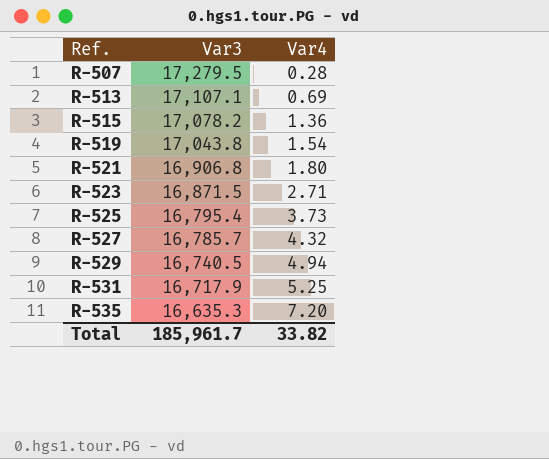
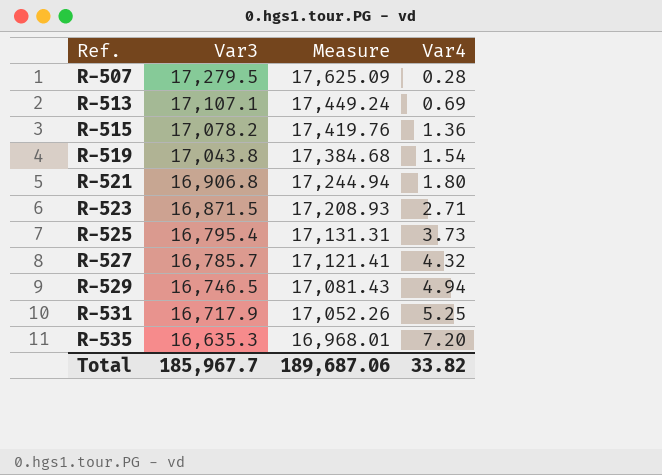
column Measure | formula: none -> [Var3] * 1.02
R-529 | Var3: 16,740.5 -> 16,746.5
Total | Var3: 185,961.7 -> 185,967.7

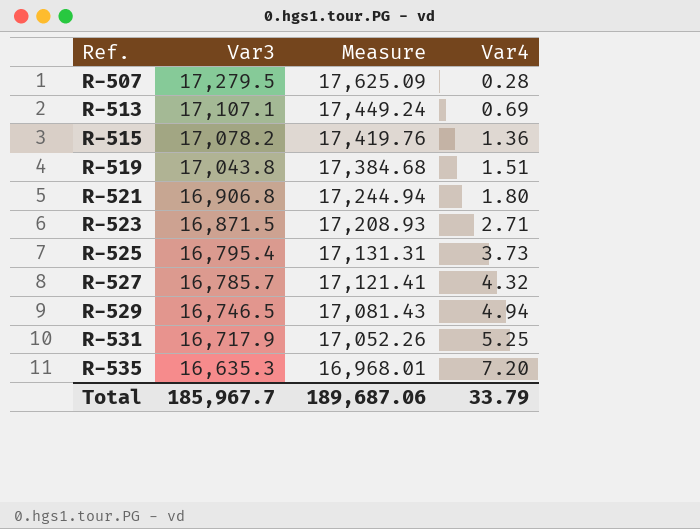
R-519 | Var4: 1.54 -> 1.51
Total | Var4: 33.82 -> 33.79

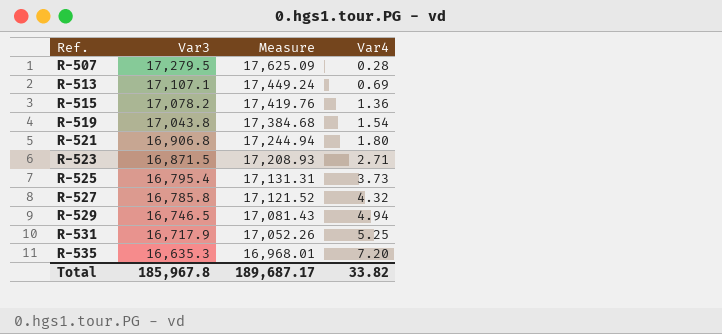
R-519 | Var4: 1.51 -> 1.54
R-527 | Var3: 16,785.7 -> 16,785.8
R-527 | Measure: 17,121.41 -> 17,121.52
Total | Var3: 185,967.7 -> 185,967.8
Total | Measure: 189,687.06 -> 189,687.17
Total | Var4: 33.79 -> 33.82

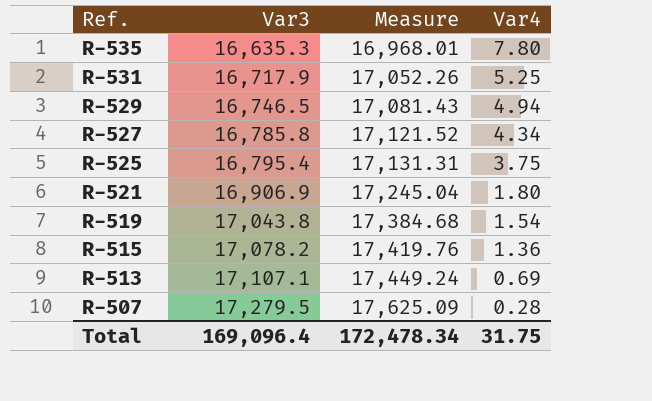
row order: Ref. ascending -> Ref. descending
row R-523: 16,871.5 | 17,208.93 | 2.71 -> none
R-535 | Var4: 7.20 -> 7.80
R-527 | Var4: 4.32 -> 4.34
R-525 | Var4: 3.73 -> 3.75
R-521 | Var3: 16,906.8 -> 16,906.9
R-521 | Measure: 17,244.94 -> 17,245.04
Total | Var3: 185,967.8 -> 169,096.4
Total | Measure: 189,687.17 -> 172,478.34
Total | Var4: 33.82 -> 31.75

